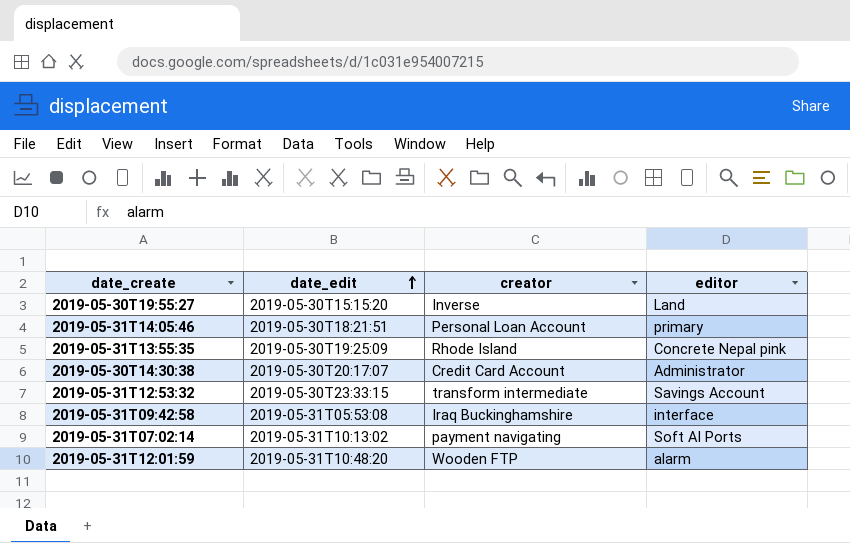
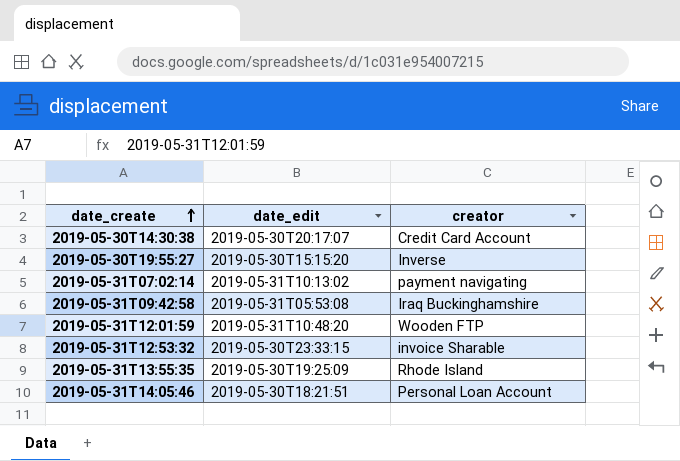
row order: date_edit ascending -> date_create ascending
column editor | position: 4 -> none
2019-05-31T12:53:32 | creator: transform intermediate -> invoice Sharable

